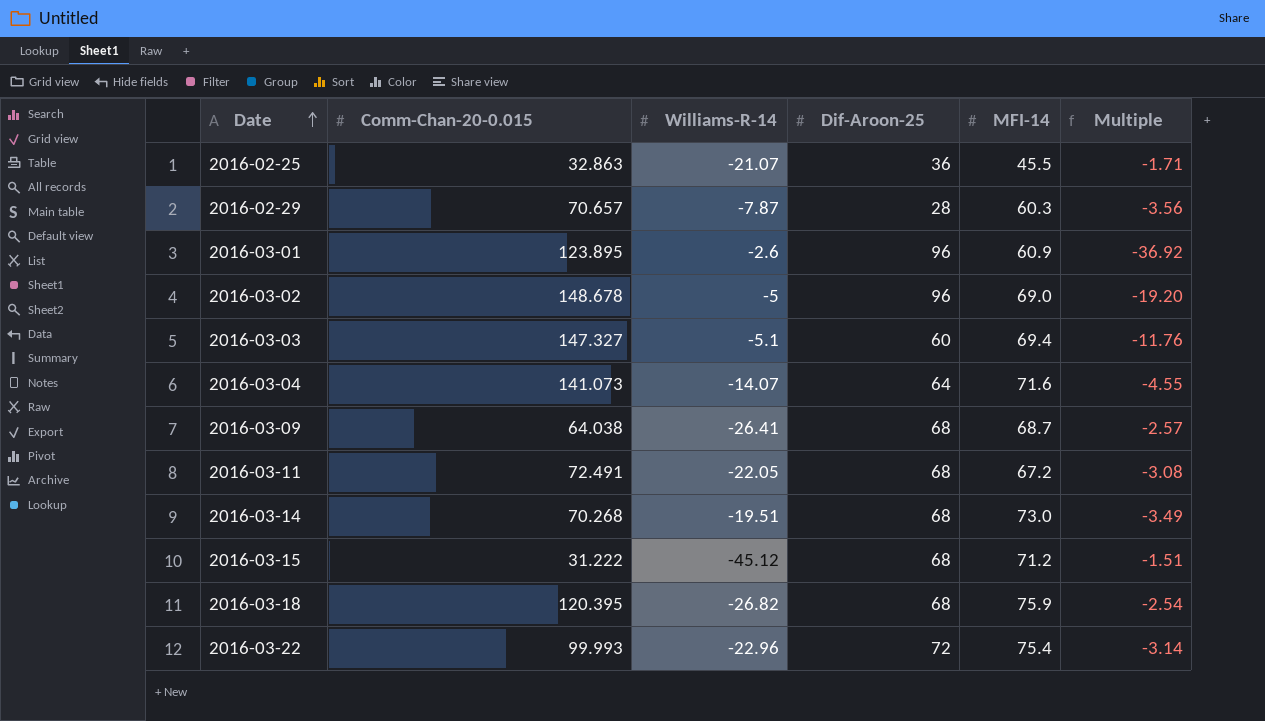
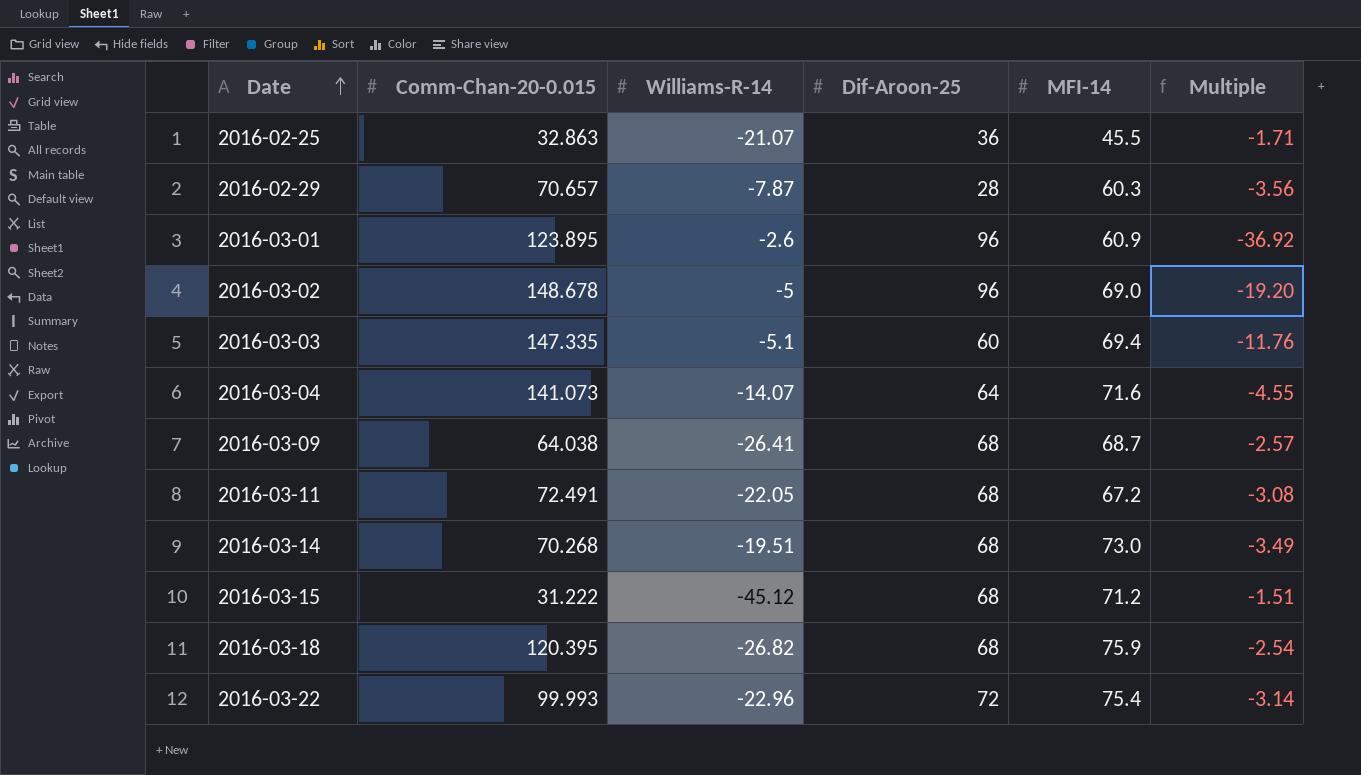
2016-03-03 | Comm-Chan-20-0.015: 147.327 -> 147.335

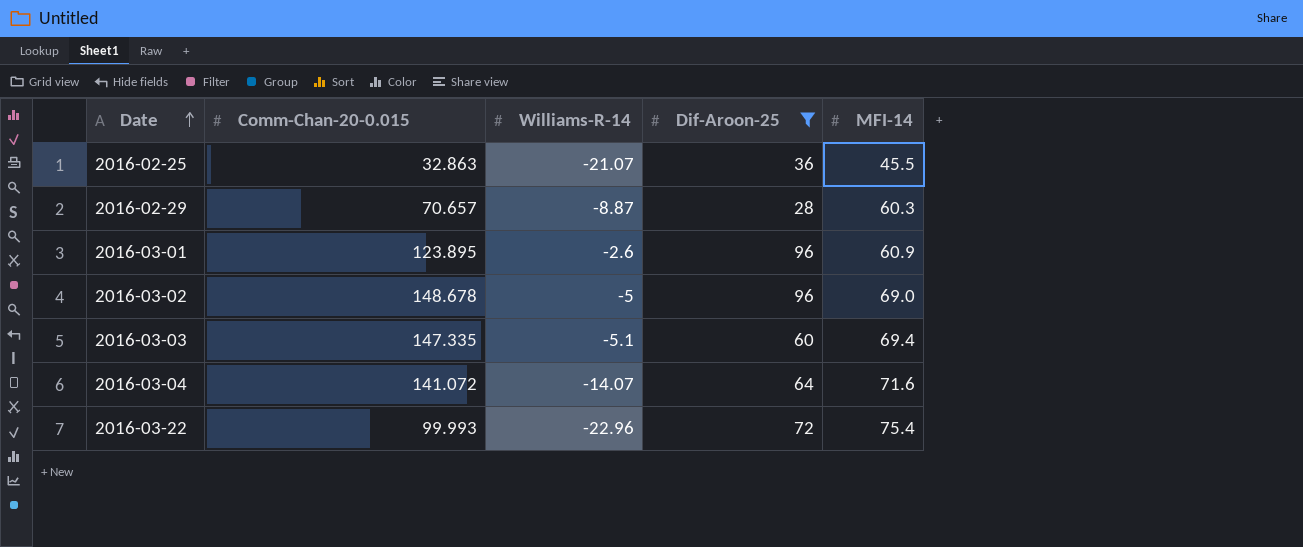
filter: none -> Dif-Aroon-25 != 68
column Multiple | formula: [Dif-Aroon-25] / [Williams-R-14] -> none
2016-02-29 | Williams-R-14: -7.87 -> -8.87
2016-03-04 | Comm-Chan-20-0.015: 141.073 -> 141.072

